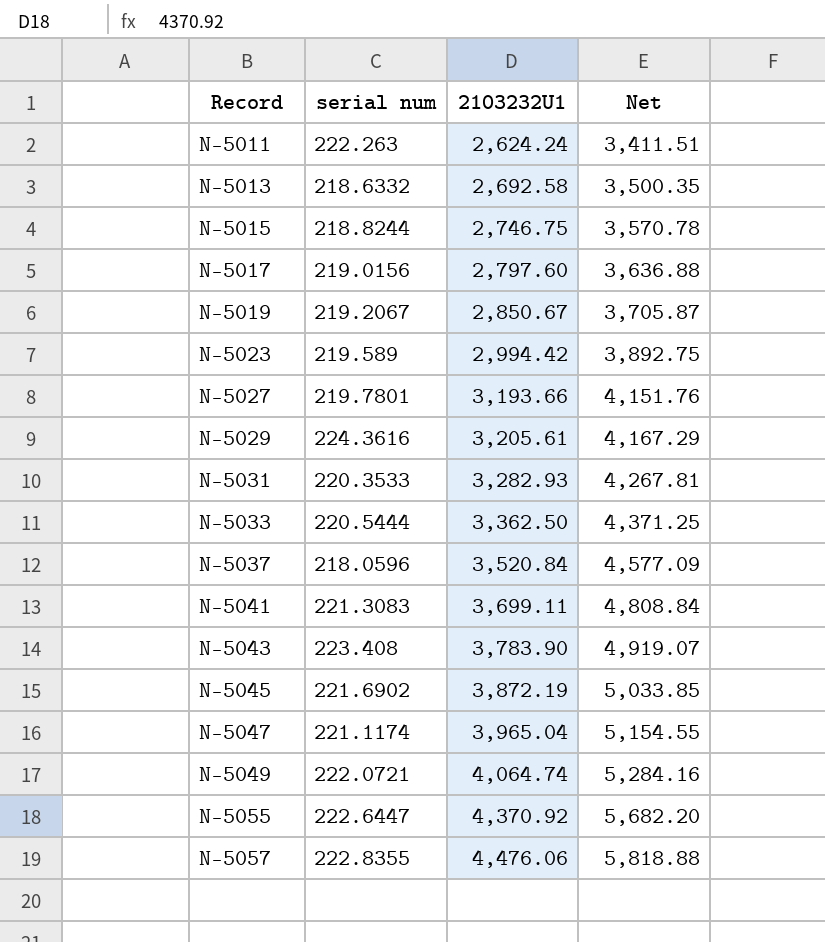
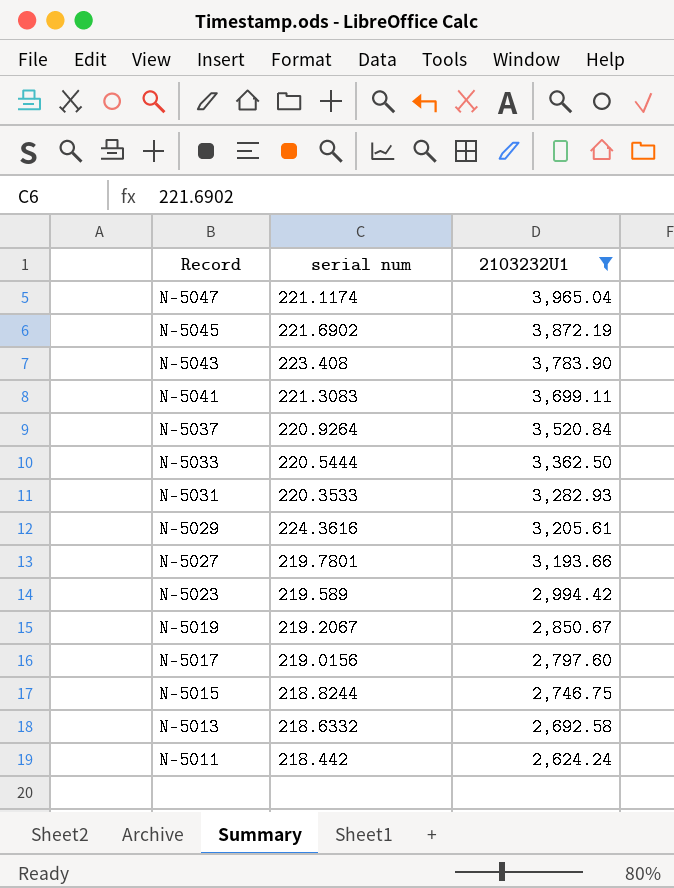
filter: none -> 2103232U1 <= 3,965.04
row order: Record ascending -> Record descending
column Net | formula: [2103232U1] * 1.3 -> none
N-5037 | serial num: 218.0596 -> 220.9264
N-5011 | serial num: 222.263 -> 218.442

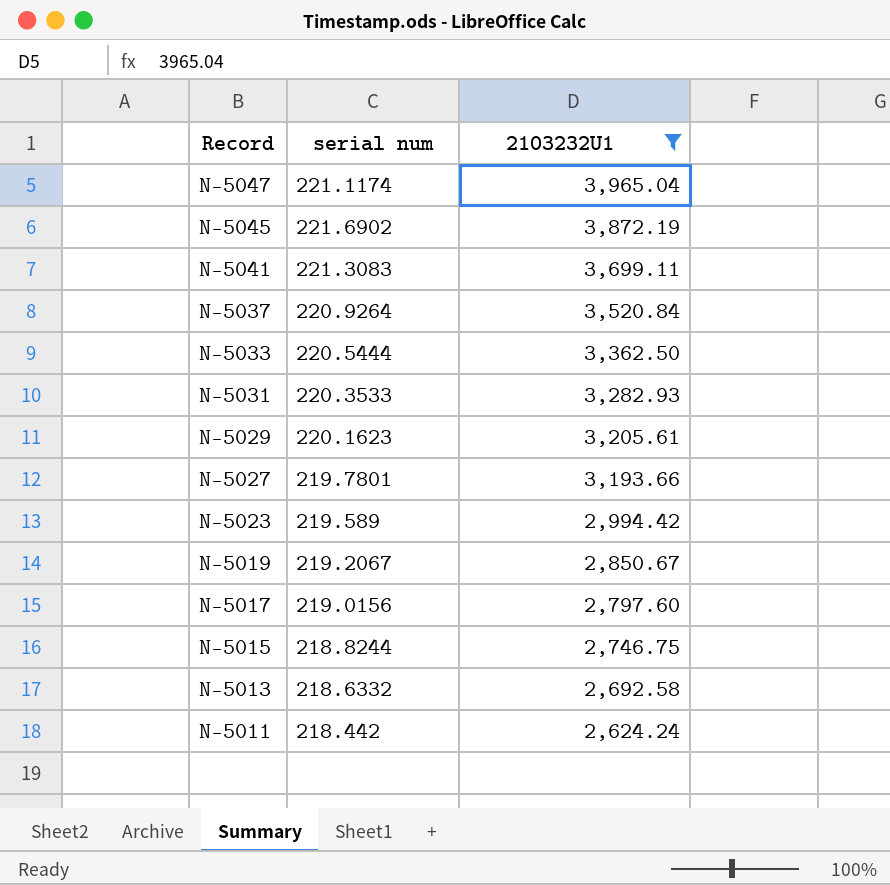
row N-5043: 223.408 | 3,783.90 -> none
N-5029 | serial num: 224.3616 -> 220.1623

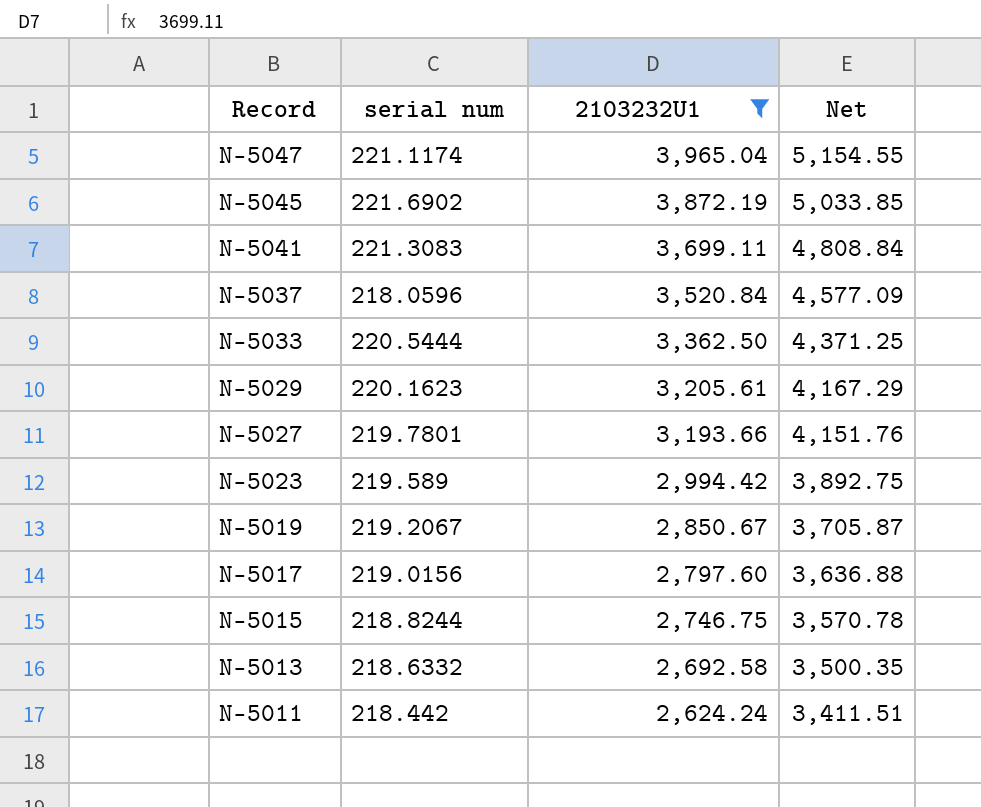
column Net | formula: none -> [2103232U1] * 1.3
row N-5031: 220.3533 | 3,282.93 -> none
N-5037 | serial num: 220.9264 -> 218.0596

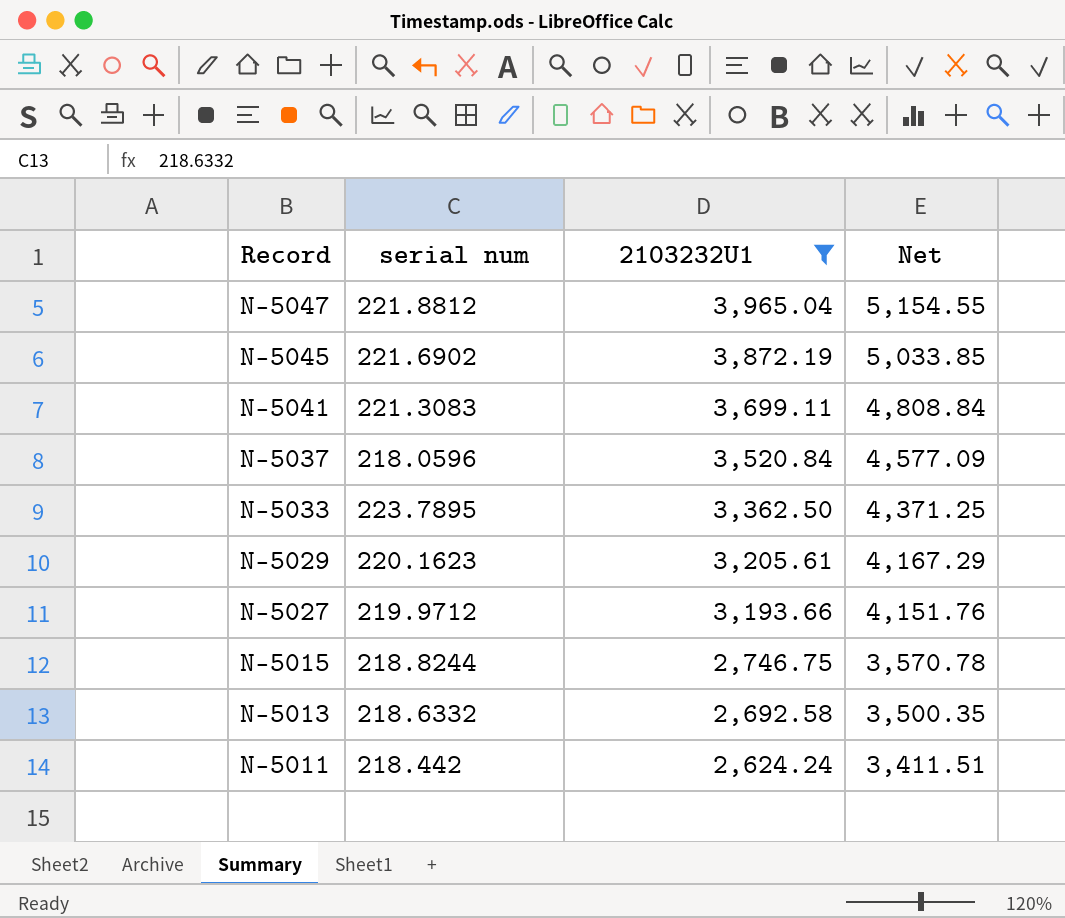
row N-5023: 219.589 | 2,994.42 | 3,892.75 -> none
row N-5019: 219.2067 | 2,850.67 | 3,705.87 -> none
row N-5017: 219.0156 | 2,797.60 | 3,636.88 -> none
N-5047 | serial num: 221.1174 -> 221.8812
N-5033 | serial num: 220.5444 -> 223.7895
N-5027 | serial num: 219.7801 -> 219.9712

